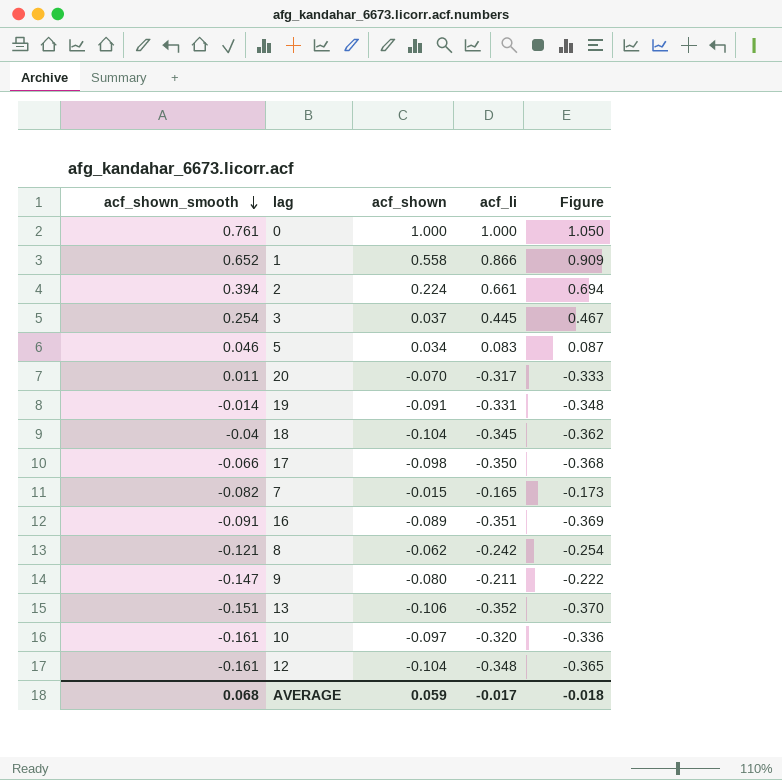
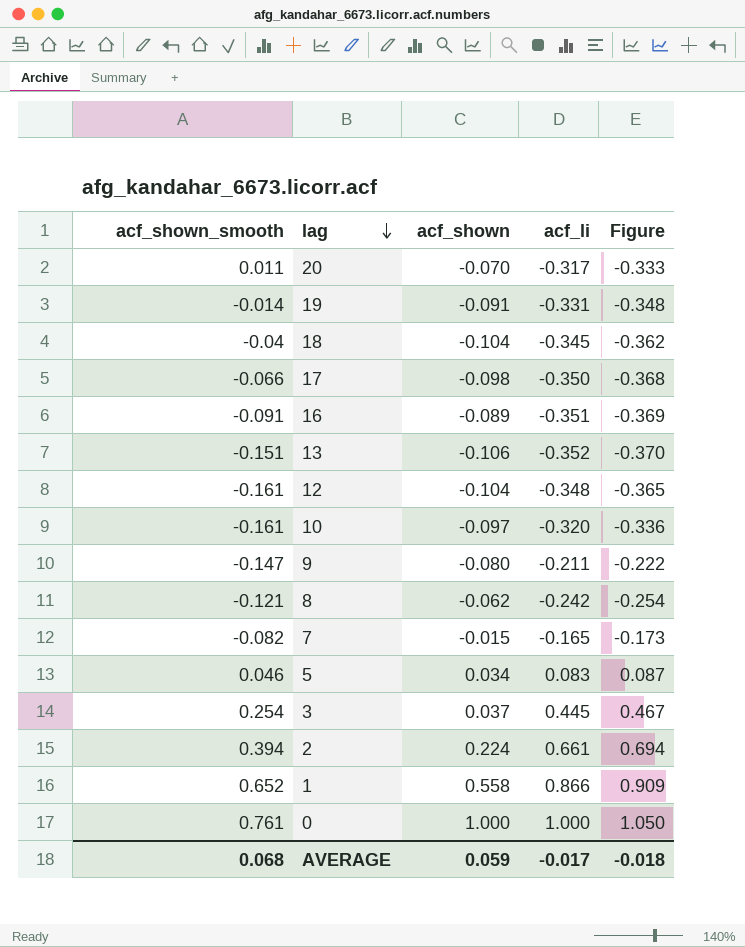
row order: acf_shown_smooth descending -> lag descending

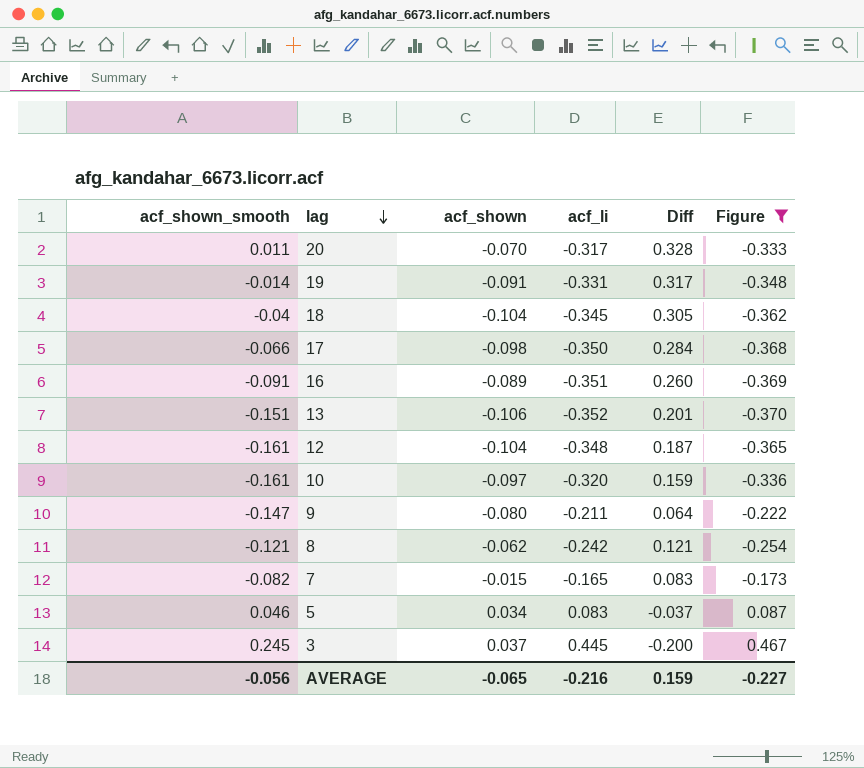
filter: none -> Figure <= 0.467
column Diff | formula: none -> [acf_shown_smooth] - [acf_li]
3 | acf_shown_smooth: 0.254 -> 0.245
AVERAGE | acf_shown_smooth: 0.068 -> -0.056
AVERAGE | acf_shown: 0.059 -> -0.065
AVERAGE | acf_li: -0.017 -> -0.216
AVERAGE | Figure: -0.018 -> -0.227

